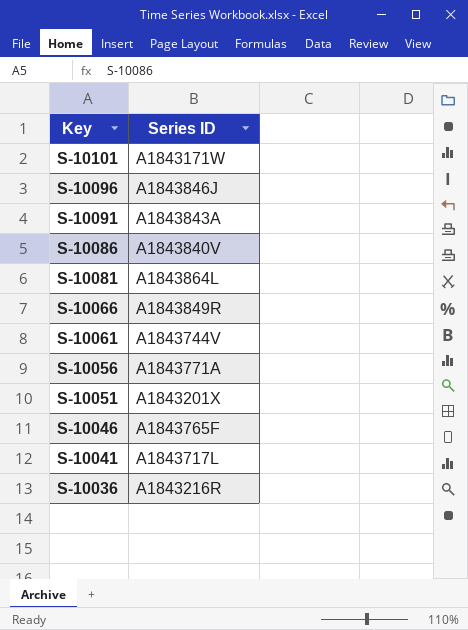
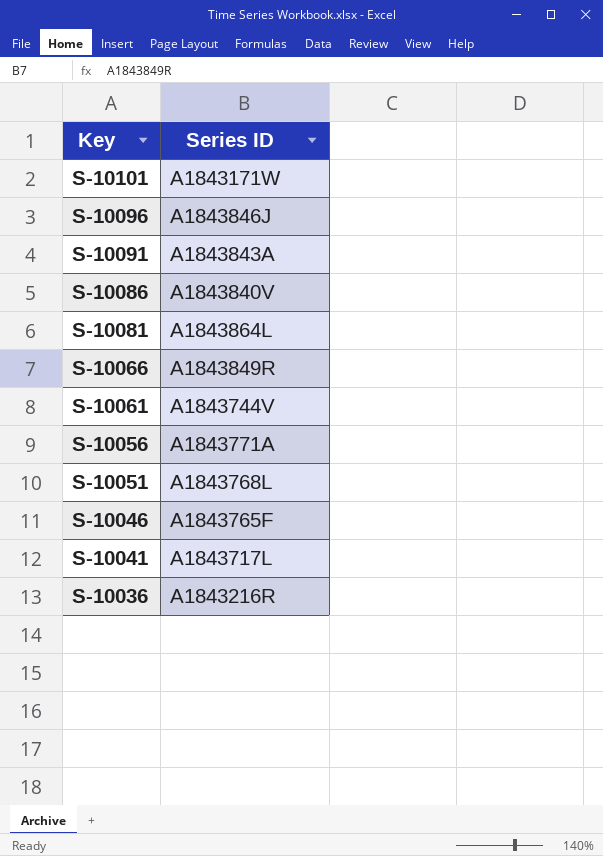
S-10051 | Series ID: A1843201X -> A1843768L

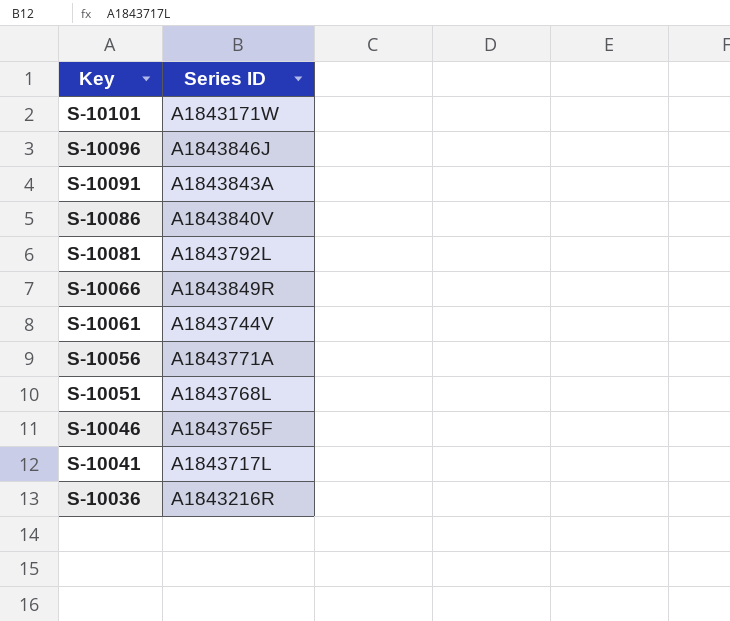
S-10081 | Series ID: A1843864L -> A1843792L

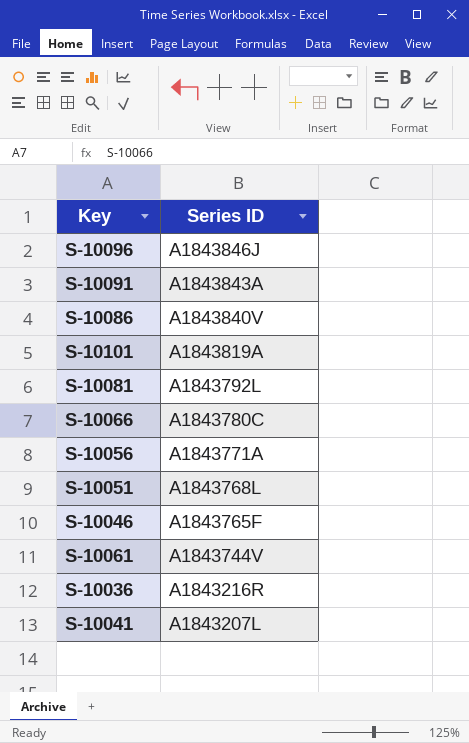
row order: Key descending -> Series ID descending
S-10101 | Series ID: A1843171W -> A1843819A
S-10066 | Series ID: A1843849R -> A1843780C
S-10041 | Series ID: A1843717L -> A1843207L

